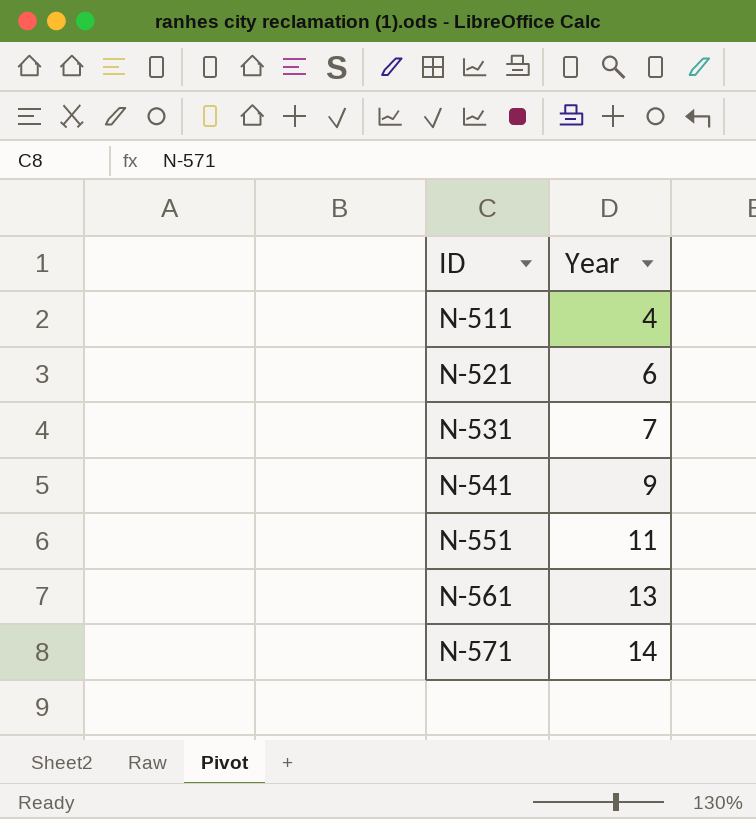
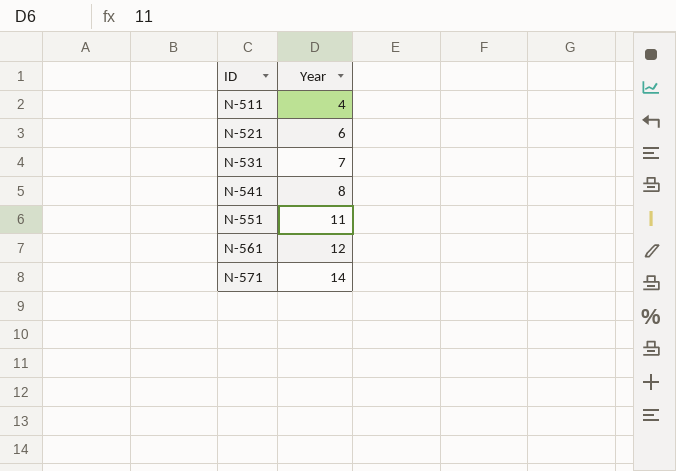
N-541 | Year: 9 -> 8
N-561 | Year: 13 -> 12

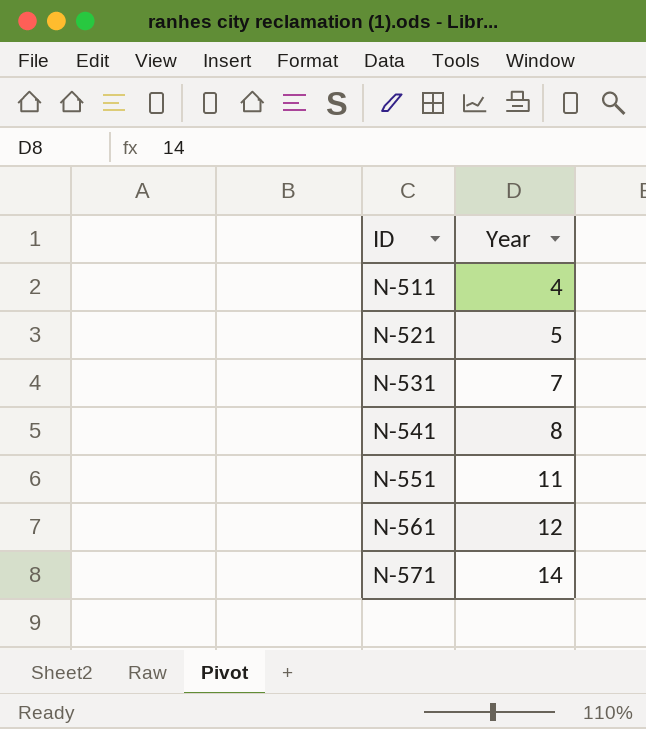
N-521 | Year: 6 -> 5

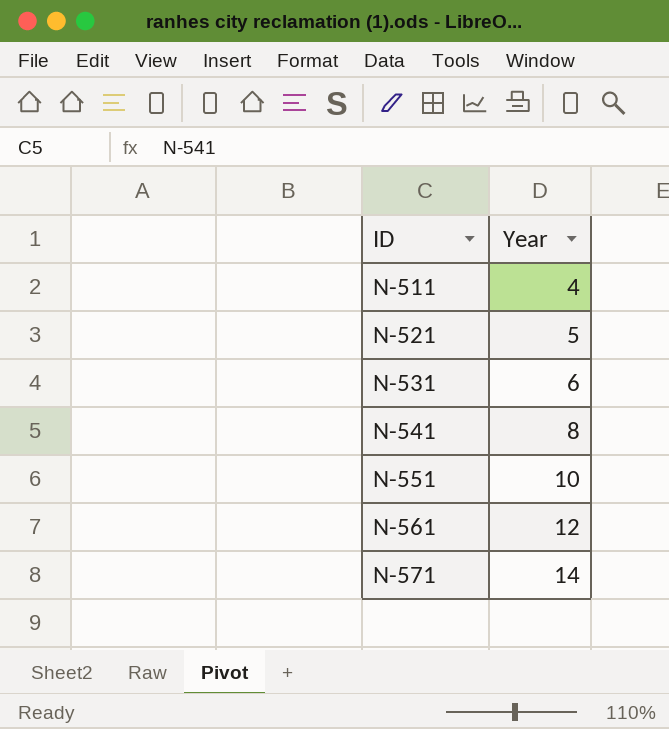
N-531 | Year: 7 -> 6
N-551 | Year: 11 -> 10

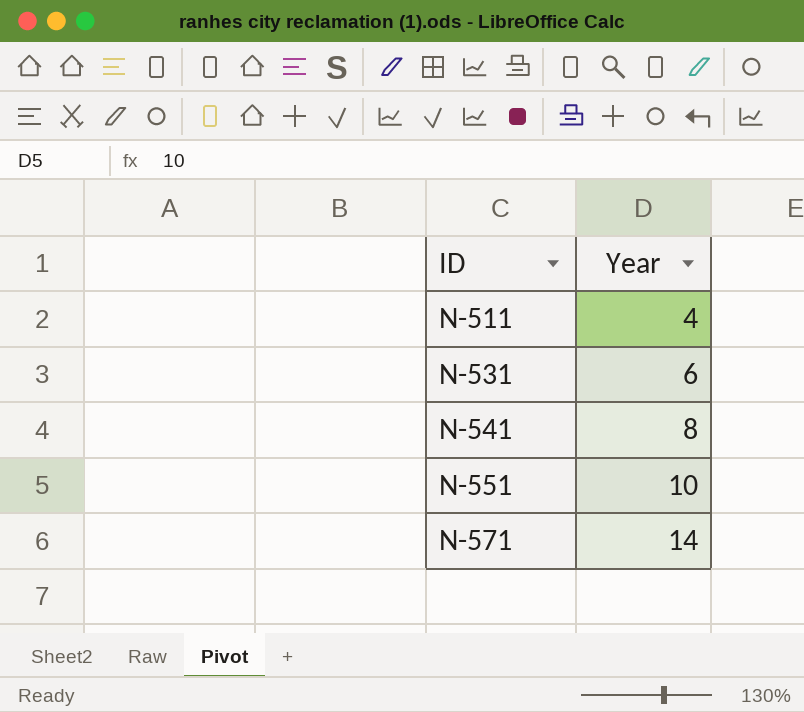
row N-521: 5 -> none
row N-561: 12 -> none

